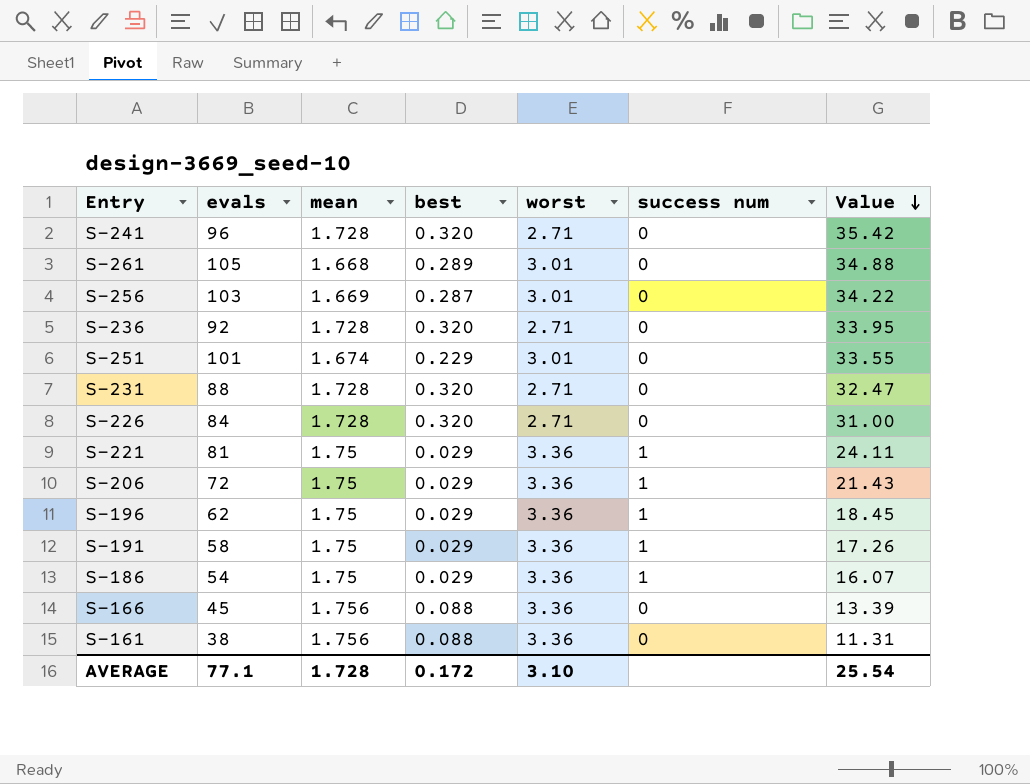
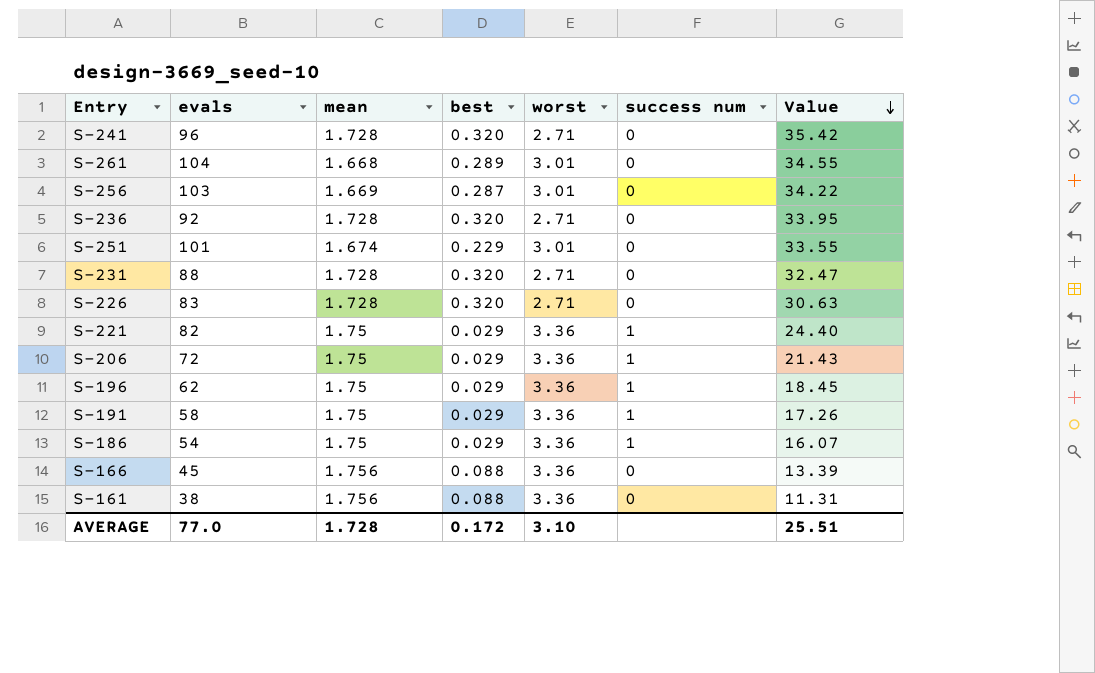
S-261 | evals: 105 -> 104
S-261 | Value: 34.88 -> 34.55
S-226 | evals: 84 -> 83
S-226 | Value: 31.00 -> 30.63
S-221 | evals: 81 -> 82
S-221 | Value: 24.11 -> 24.40
AVERAGE | evals: 77.1 -> 77.0
AVERAGE | Value: 25.54 -> 25.51

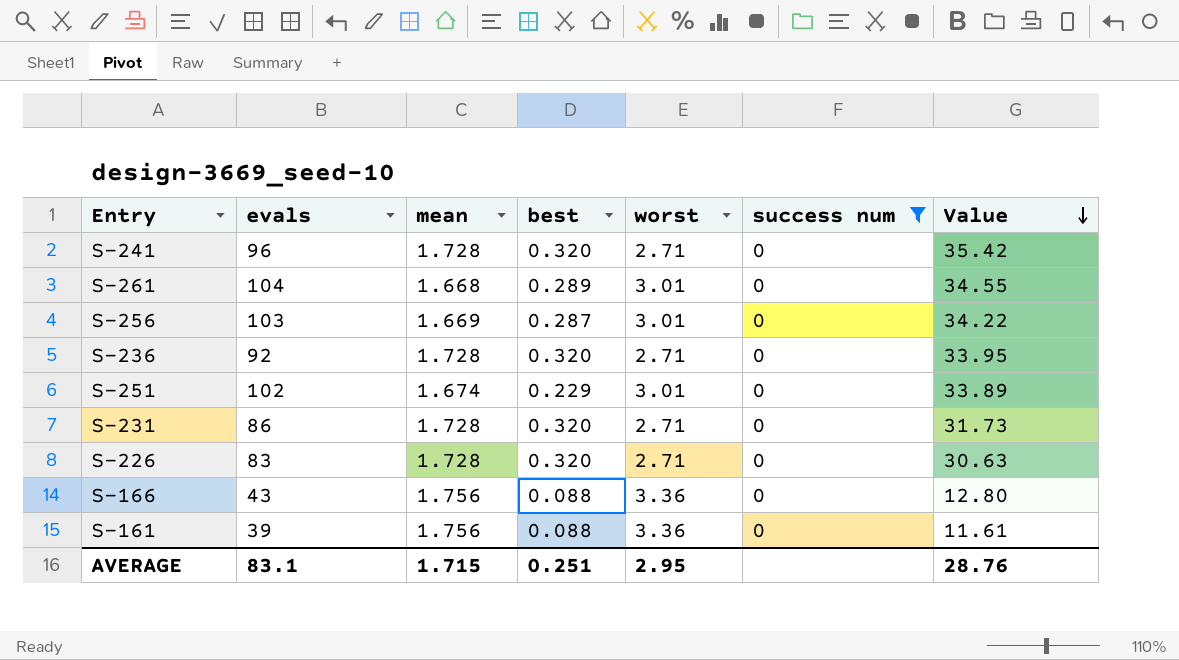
filter: none -> success num = 0
S-251 | evals: 101 -> 102
S-251 | Value: 33.55 -> 33.89
S-231 | evals: 88 -> 86
S-231 | Value: 32.47 -> 31.73
S-166 | evals: 45 -> 43
S-166 | Value: 13.39 -> 12.80
S-161 | evals: 38 -> 39
S-161 | Value: 11.31 -> 11.61
AVERAGE | evals: 77.0 -> 83.1
AVERAGE | mean: 1.728 -> 1.715
AVERAGE | best: 0.172 -> 0.251
AVERAGE | worst: 3.10 -> 2.95
AVERAGE | Value: 25.51 -> 28.76

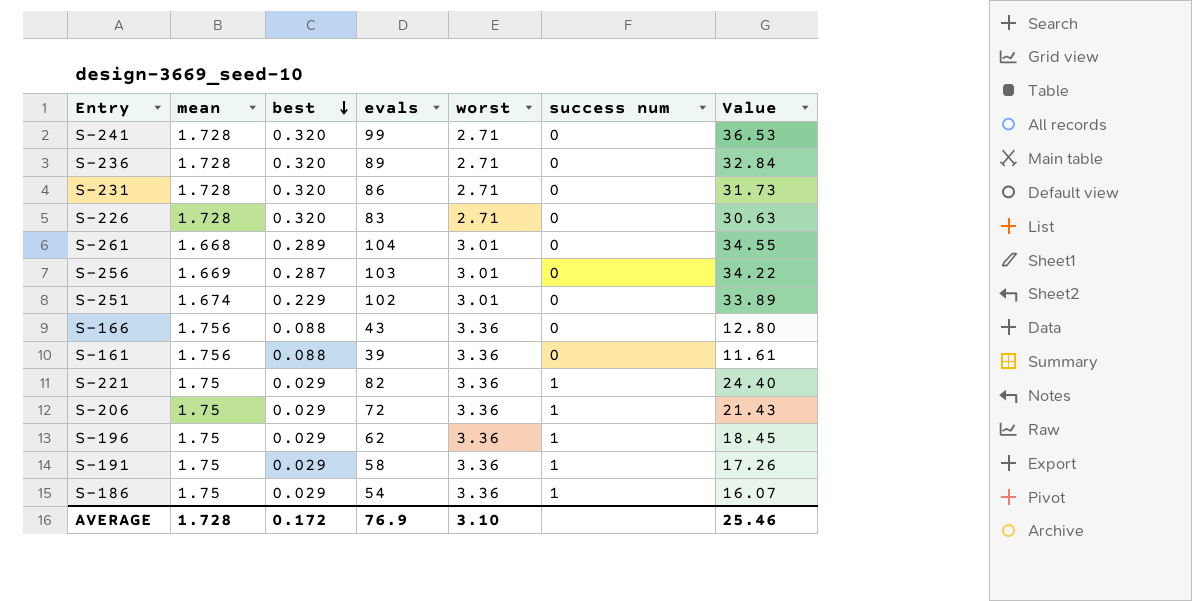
filter: success num = 0 -> none
row order: Value descending -> best descending
column evals | position: 2 -> 4
S-241 | evals: 96 -> 99
S-241 | Value: 35.42 -> 36.53
S-236 | evals: 92 -> 89
S-236 | Value: 33.95 -> 32.84
AVERAGE | mean: 1.715 -> 1.728
AVERAGE | best: 0.251 -> 0.172
AVERAGE | evals: 83.1 -> 76.9
AVERAGE | worst: 2.95 -> 3.10
AVERAGE | Value: 28.76 -> 25.46

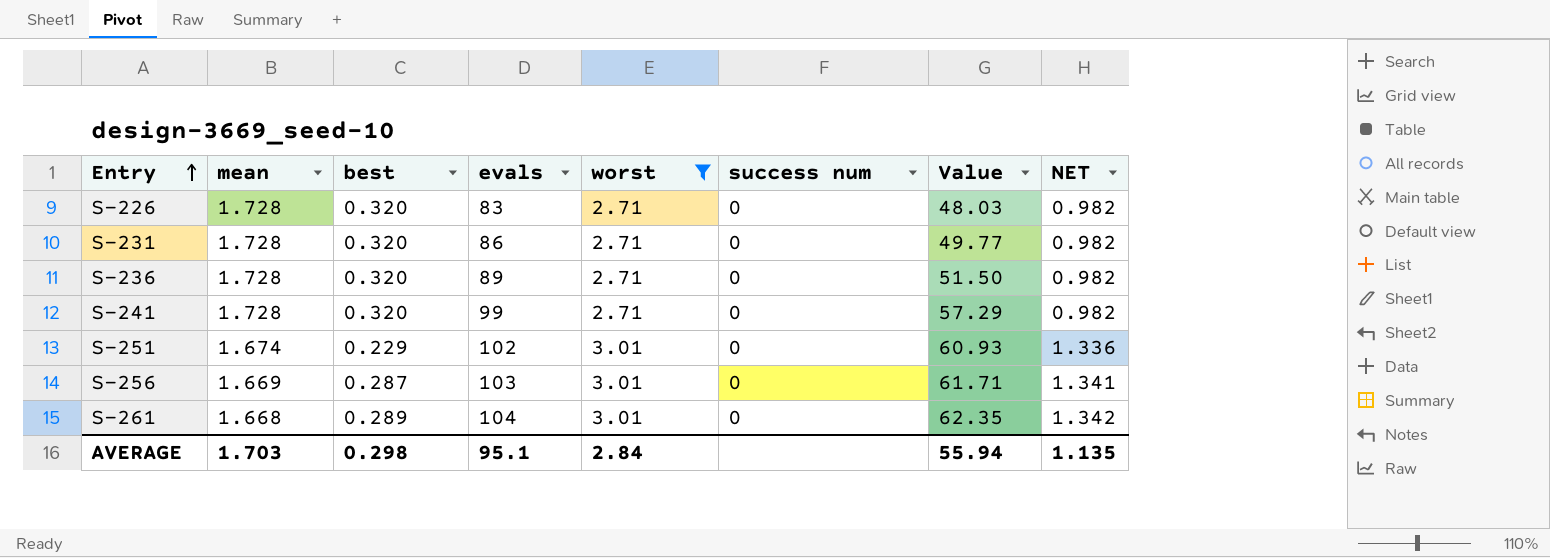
filter: none -> worst != 3.36
row order: best descending -> Entry ascending
column Value | formula: [evals] / [worst] -> [evals] / [mean]
column NET | formula: none -> [worst] - [mean]
AVERAGE | mean: 1.728 -> 1.703
AVERAGE | best: 0.172 -> 0.298
AVERAGE | evals: 76.9 -> 95.1
AVERAGE | worst: 3.10 -> 2.84
AVERAGE | Value: 25.46 -> 55.94

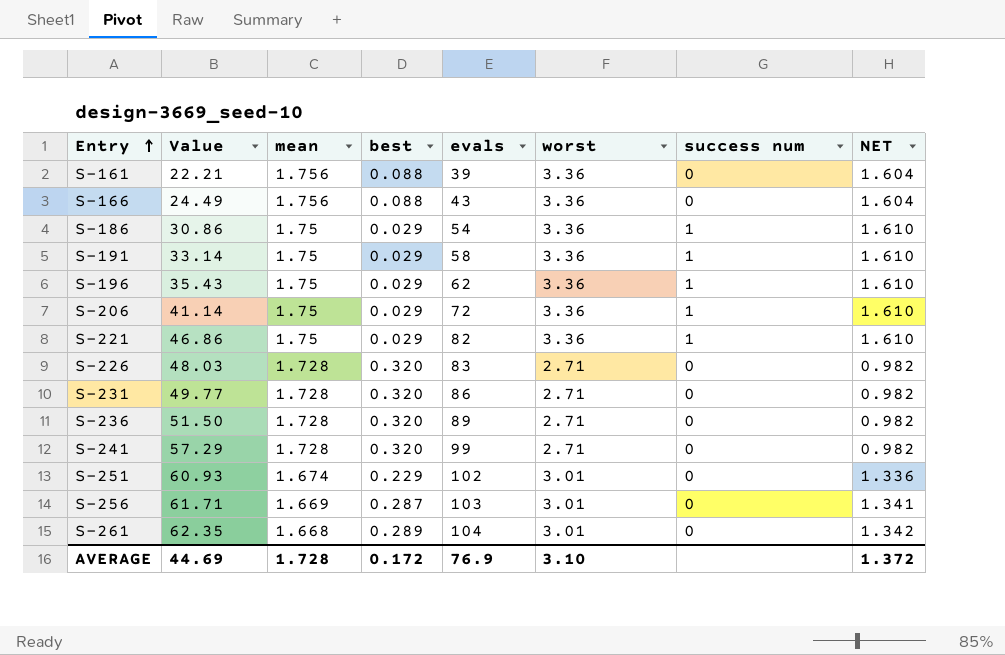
filter: worst != 3.36 -> none
column Value | position: 7 -> 2
AVERAGE | Value: 55.94 -> 44.69
AVERAGE | mean: 1.703 -> 1.728
AVERAGE | best: 0.298 -> 0.172
AVERAGE | evals: 95.1 -> 76.9
AVERAGE | worst: 2.84 -> 3.10
AVERAGE | NET: 1.135 -> 1.372

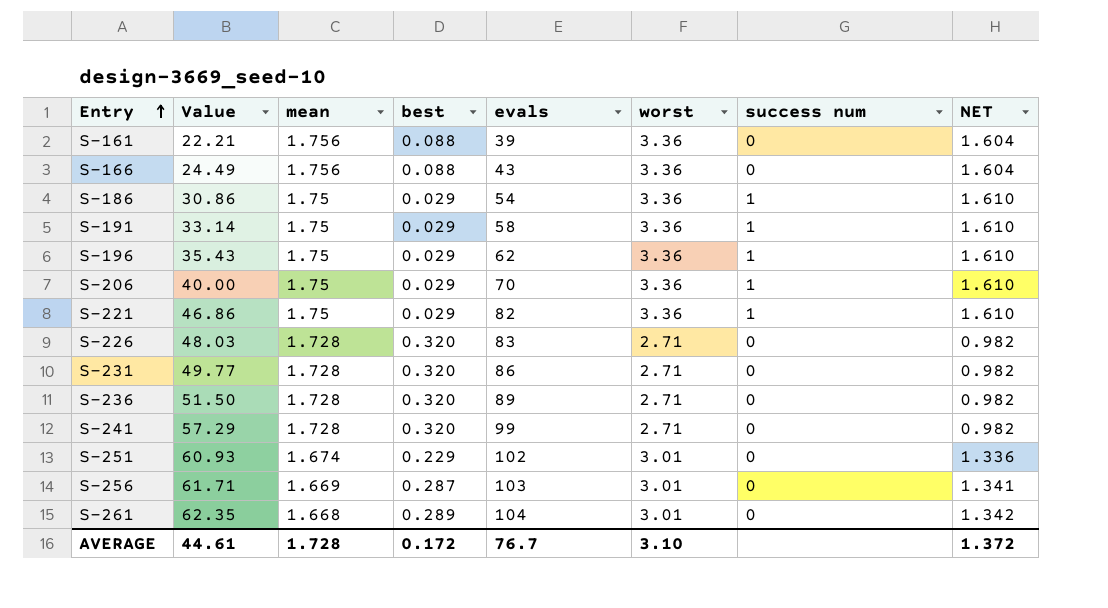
S-206 | Value: 41.14 -> 40.00
S-206 | evals: 72 -> 70
AVERAGE | Value: 44.69 -> 44.61
AVERAGE | evals: 76.9 -> 76.7

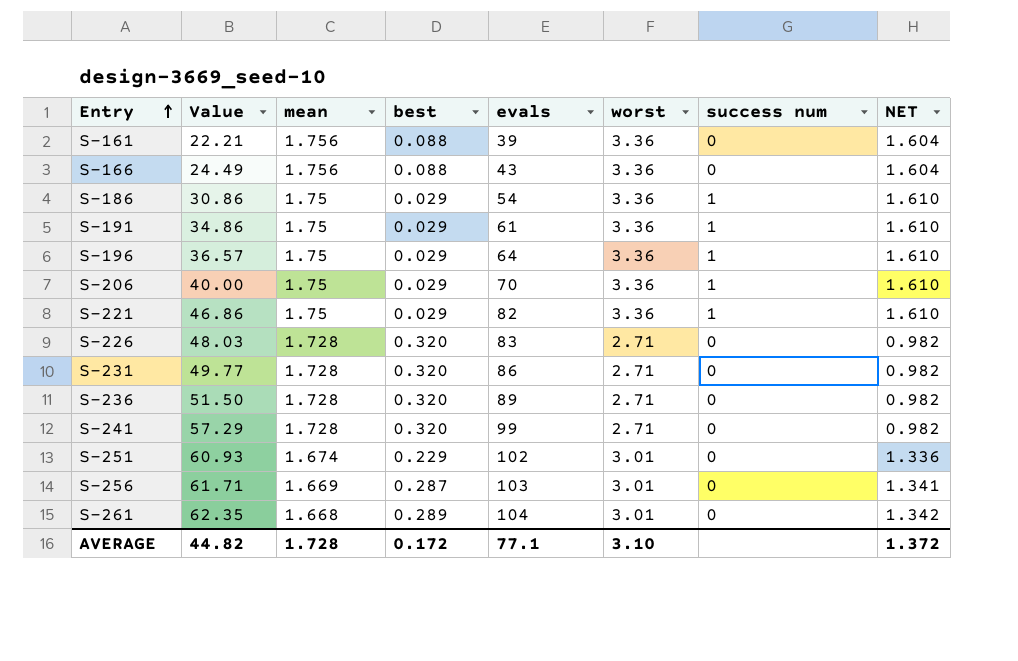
S-191 | Value: 33.14 -> 34.86
S-191 | evals: 58 -> 61
S-196 | Value: 35.43 -> 36.57
S-196 | evals: 62 -> 64
AVERAGE | Value: 44.61 -> 44.82
AVERAGE | evals: 76.7 -> 77.1

